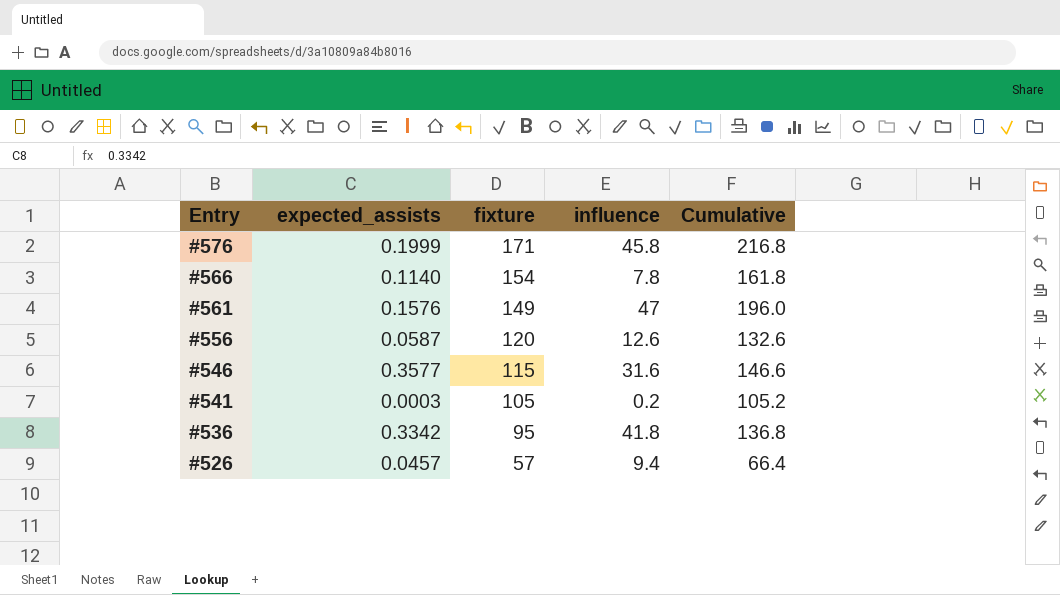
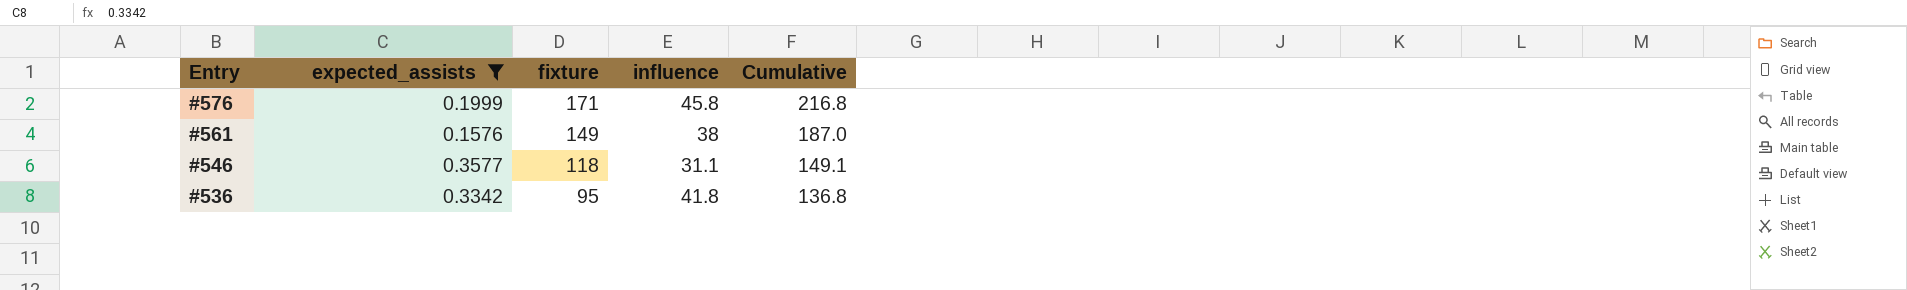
filter: none -> expected_assists >= 0.1576
#561 | influence: 47 -> 38
#561 | Cumulative: 196.0 -> 187.0
#546 | fixture: 115 -> 118
#546 | influence: 31.6 -> 31.1
#546 | Cumulative: 146.6 -> 149.1

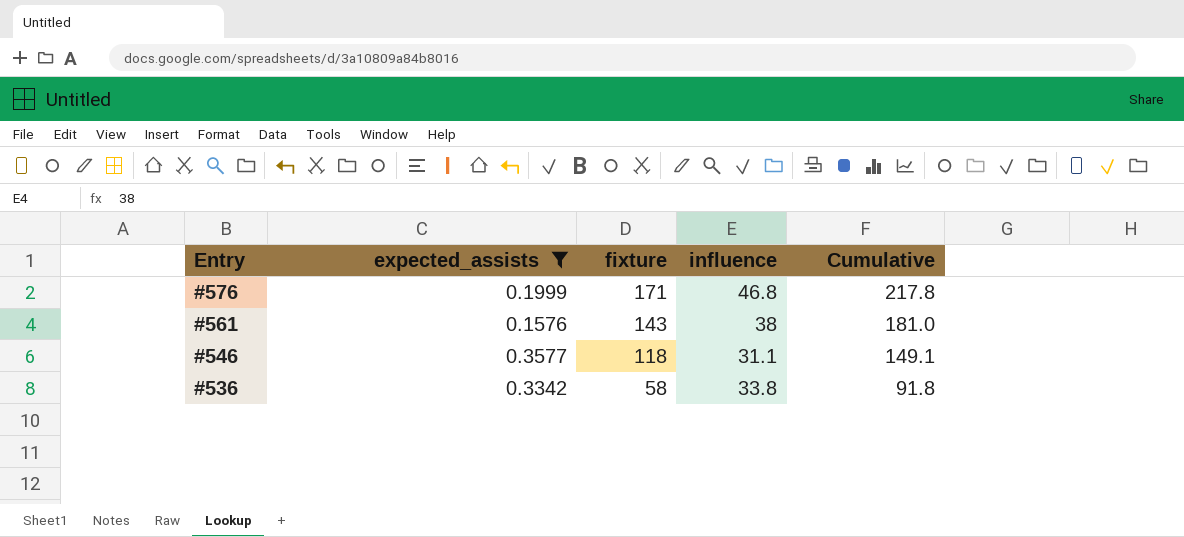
#576 | influence: 45.8 -> 46.8
#576 | Cumulative: 216.8 -> 217.8
#561 | fixture: 149 -> 143
#561 | Cumulative: 187.0 -> 181.0
#536 | fixture: 95 -> 58
#536 | influence: 41.8 -> 33.8
#536 | Cumulative: 136.8 -> 91.8

